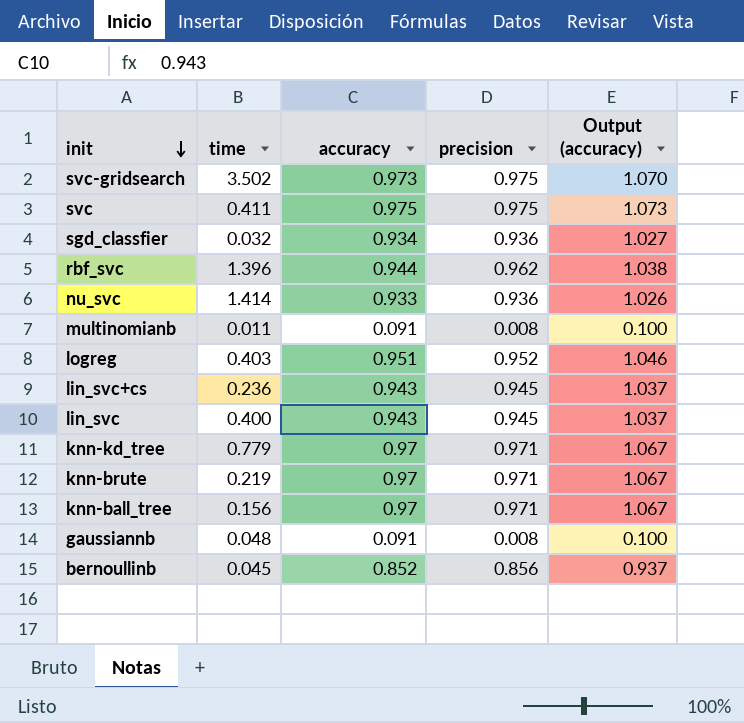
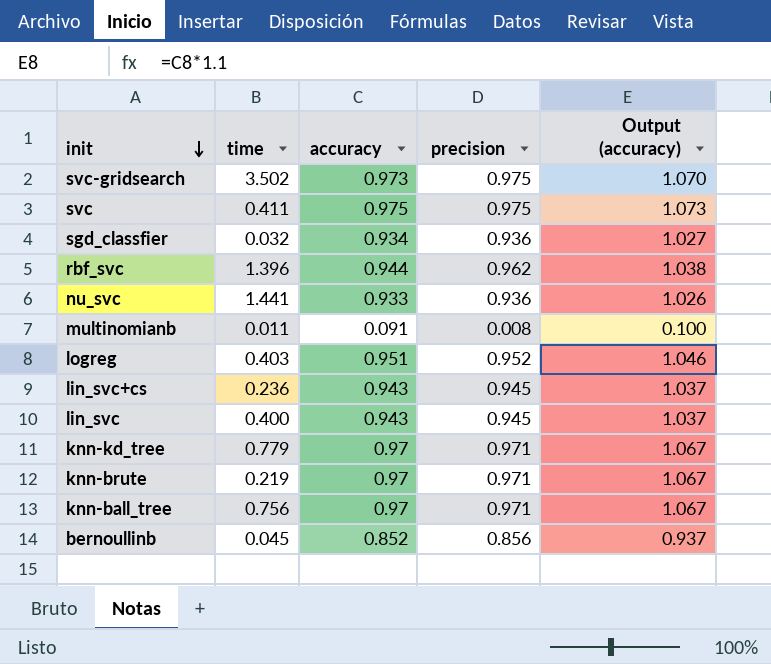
row gaussiannb: 0.048 | 0.091 | 0.008 | 0.100 -> none
nu_svc | time: 1.414 -> 1.441
knn-ball_tree | time: 0.156 -> 0.756

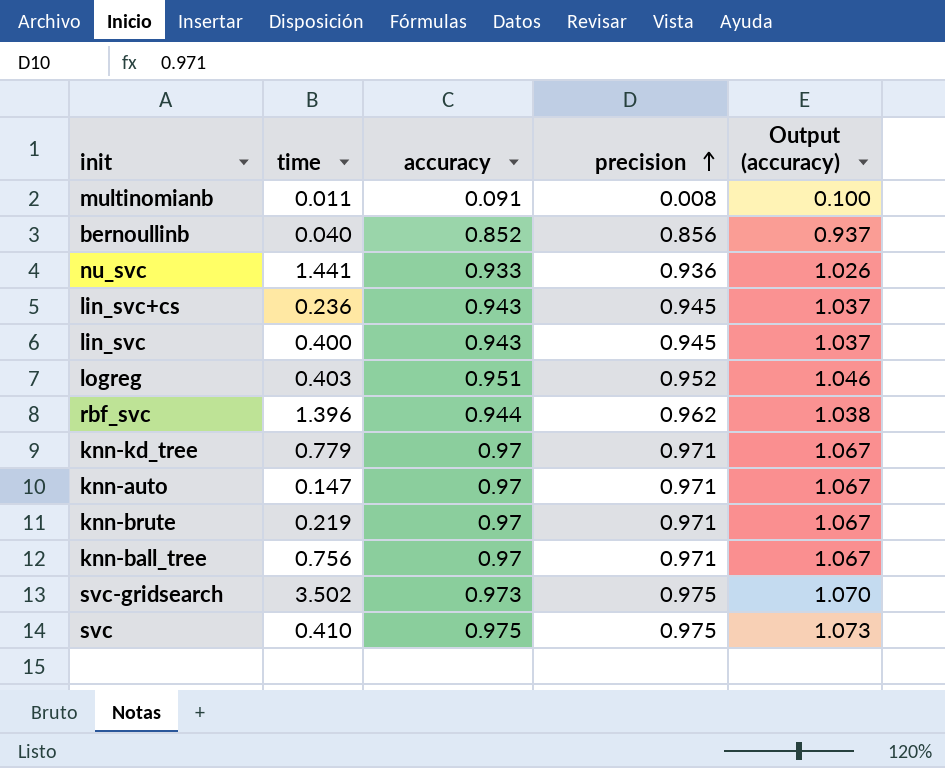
row order: init descending -> precision ascending
row sgd_classfier: 0.032 | 0.934 | 0.936 | 1.027 -> none
bernoullinb | time: 0.045 -> 0.040
row knn-auto: none -> 0.147 | 0.97 | 0.971 | 1.067
svc | time: 0.411 -> 0.410

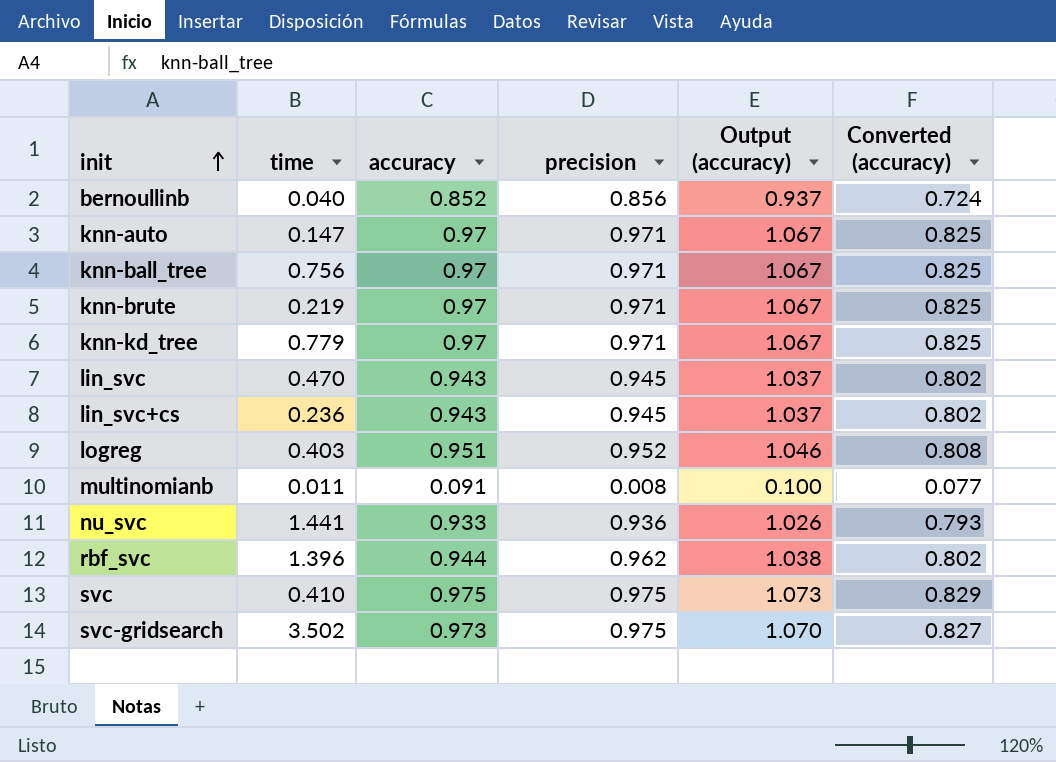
row order: precision ascending -> init ascending
column Converted (accuracy) | formula: none -> [accuracy] * 0.85
lin_svc | time: 0.400 -> 0.470

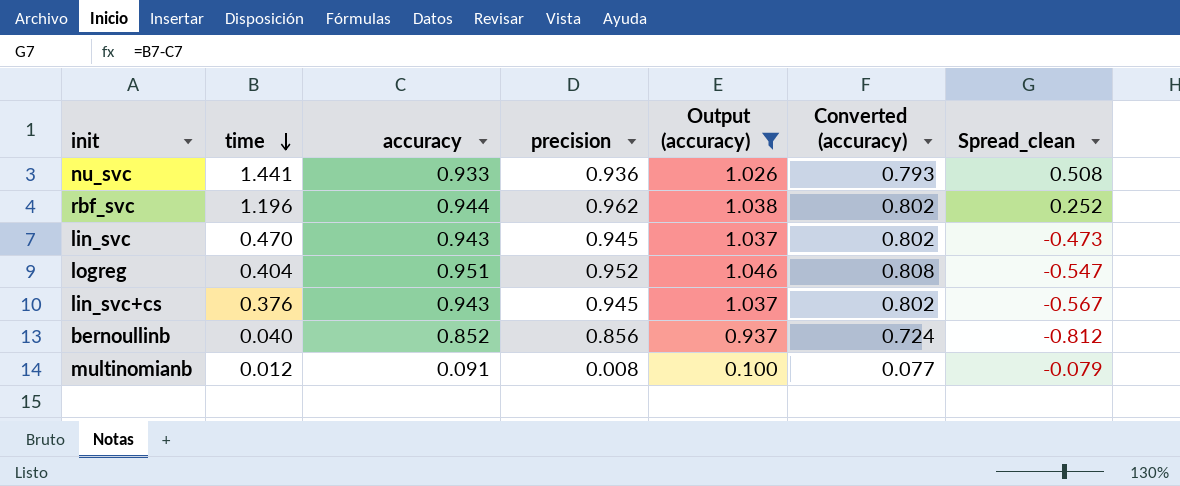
filter: none -> Output (accuracy) <= 1.046
row order: init ascending -> time descending
column Spread_clean | formula: none -> [time] - [accuracy]
rbf_svc | time: 1.396 -> 1.196
logreg | time: 0.403 -> 0.404
lin_svc+cs | time: 0.236 -> 0.376
multinomianb | time: 0.011 -> 0.012

